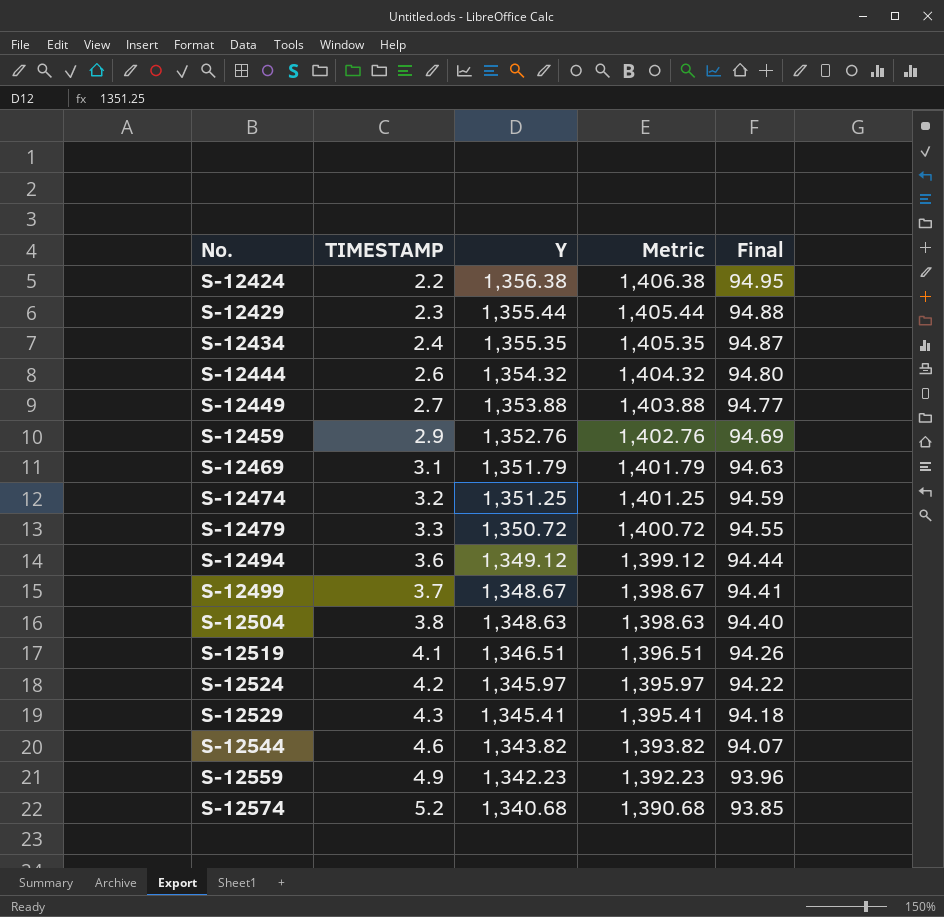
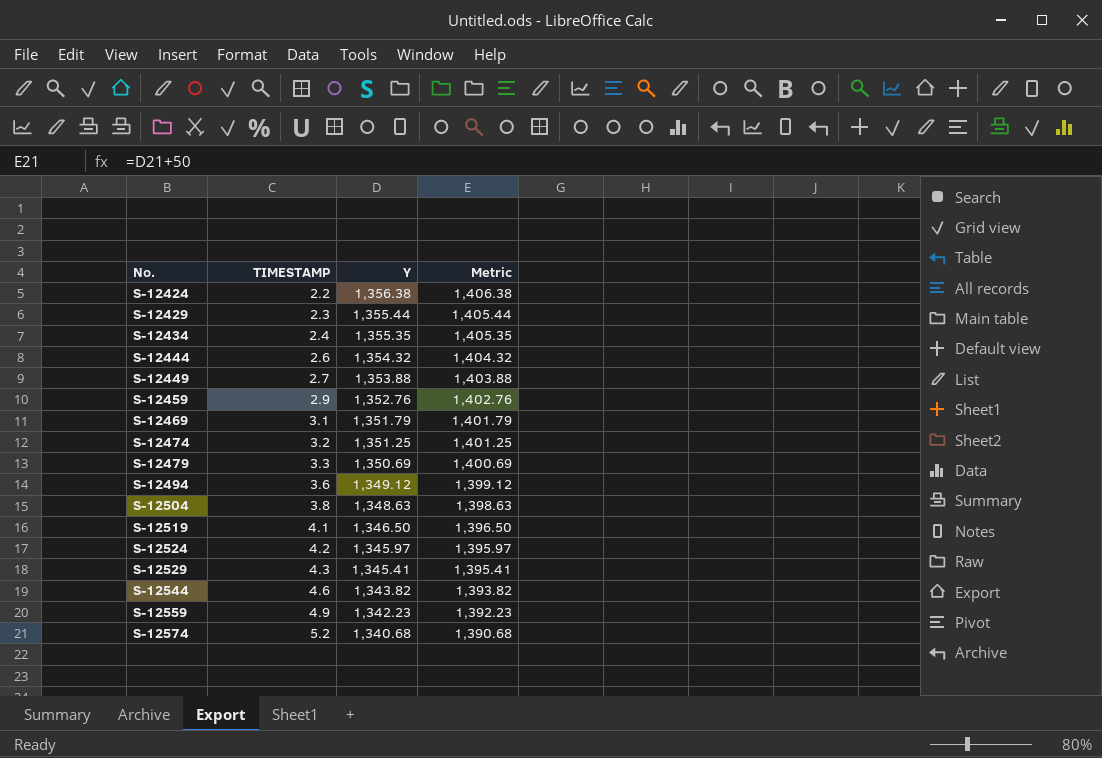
column Final | formula: [Y] * 0.07 -> none
row S-12499: 3.7 | 1,348.67 | 1,398.67 | 94.41 -> none
S-12479 | Y: 1,350.72 -> 1,350.69
S-12479 | Metric: 1,400.72 -> 1,400.69
S-12519 | Y: 1,346.51 -> 1,346.50
S-12519 | Metric: 1,396.51 -> 1,396.50

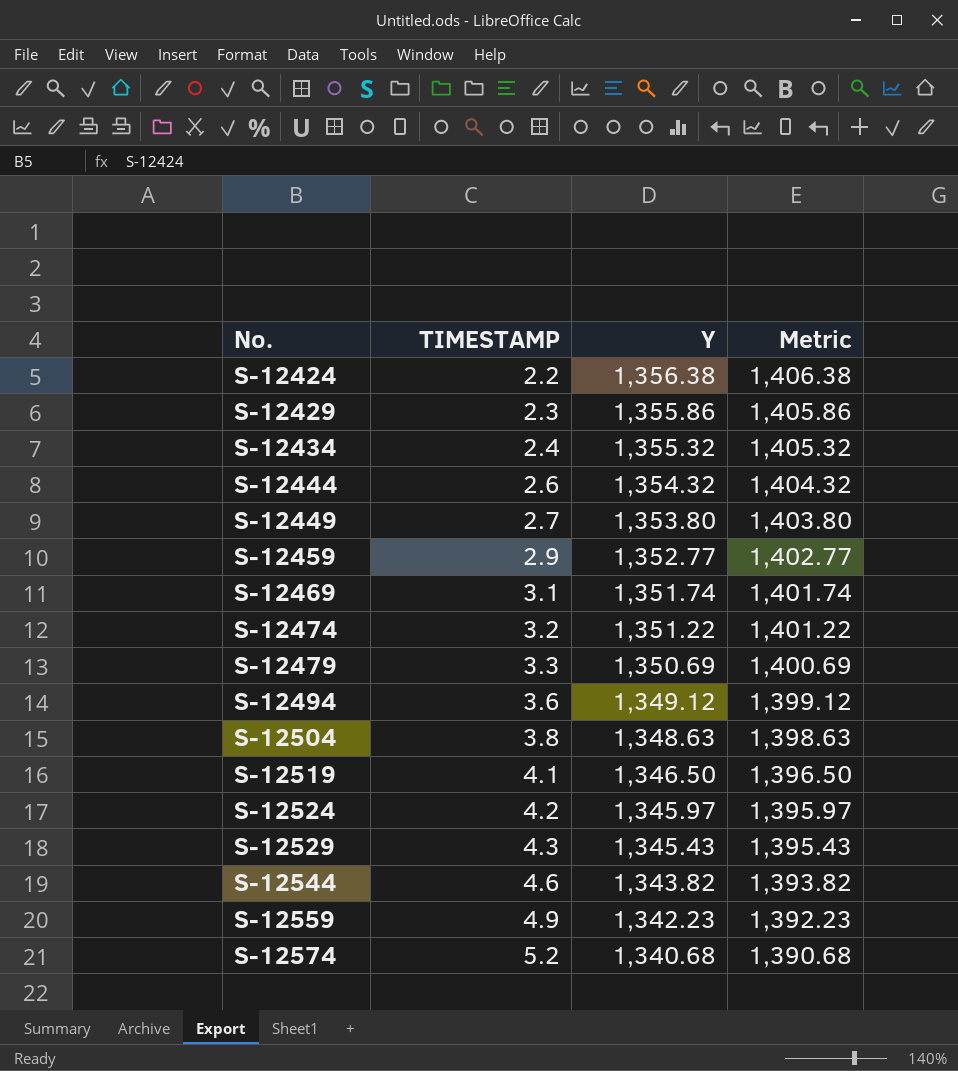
S-12429 | Y: 1,355.44 -> 1,355.86
S-12429 | Metric: 1,405.44 -> 1,405.86
S-12434 | Y: 1,355.35 -> 1,355.32
S-12434 | Metric: 1,405.35 -> 1,405.32
S-12449 | Y: 1,353.88 -> 1,353.80
S-12449 | Metric: 1,403.88 -> 1,403.80
S-12459 | Y: 1,352.76 -> 1,352.77
S-12459 | Metric: 1,402.76 -> 1,402.77
S-12469 | Y: 1,351.79 -> 1,351.74
S-12469 | Metric: 1,401.79 -> 1,401.74
S-12474 | Y: 1,351.25 -> 1,351.22
S-12474 | Metric: 1,401.25 -> 1,401.22
S-12529 | Y: 1,345.41 -> 1,345.43
S-12529 | Metric: 1,395.41 -> 1,395.43

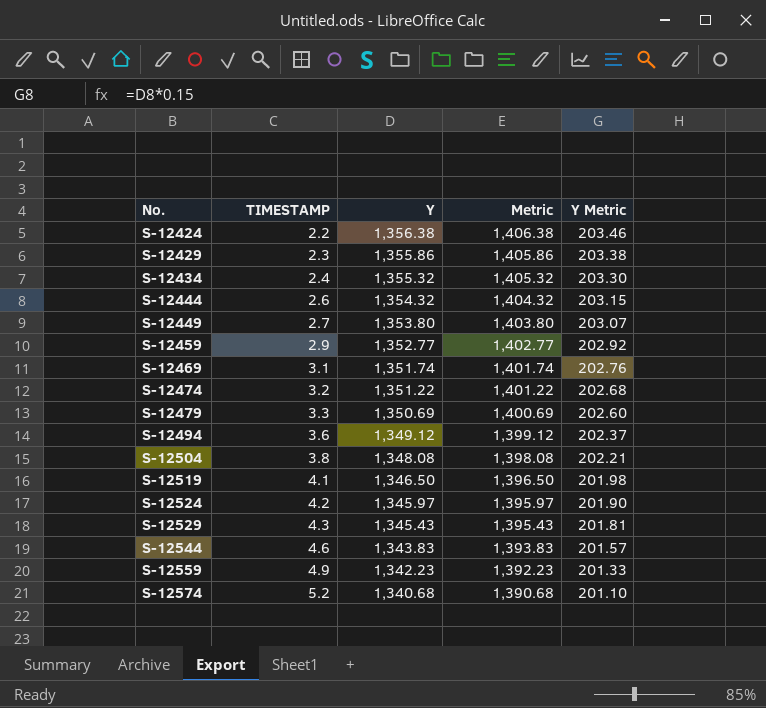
column Y Metric | formula: none -> [Y] * 0.15
S-12504 | Y: 1,348.63 -> 1,348.08
S-12504 | Metric: 1,398.63 -> 1,398.08
S-12544 | Y: 1,343.82 -> 1,343.83
S-12544 | Metric: 1,393.82 -> 1,393.83

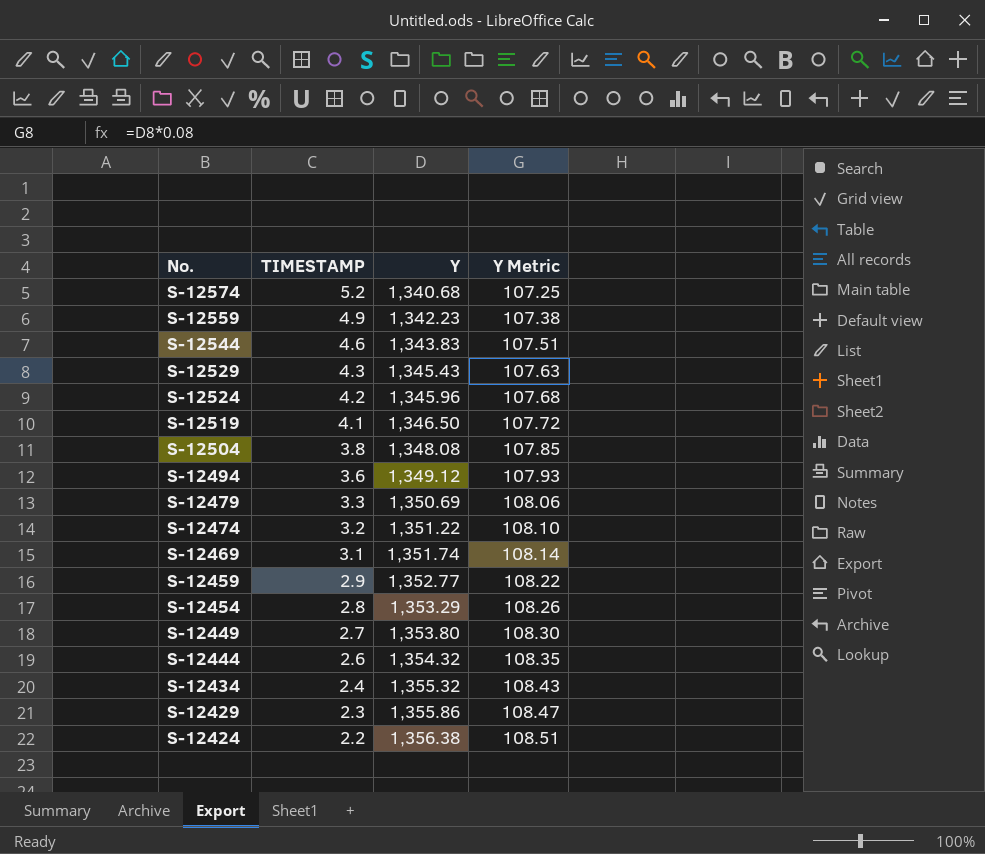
row order: No. ascending -> No. descending
column Metric | formula: [Y] + 50 -> none
column Y Metric | formula: [Y] * 0.15 -> [Y] * 0.08
S-12524 | Y: 1,345.97 -> 1,345.96
row S-12454: none -> 2.8 | 1,353.29 | 108.26

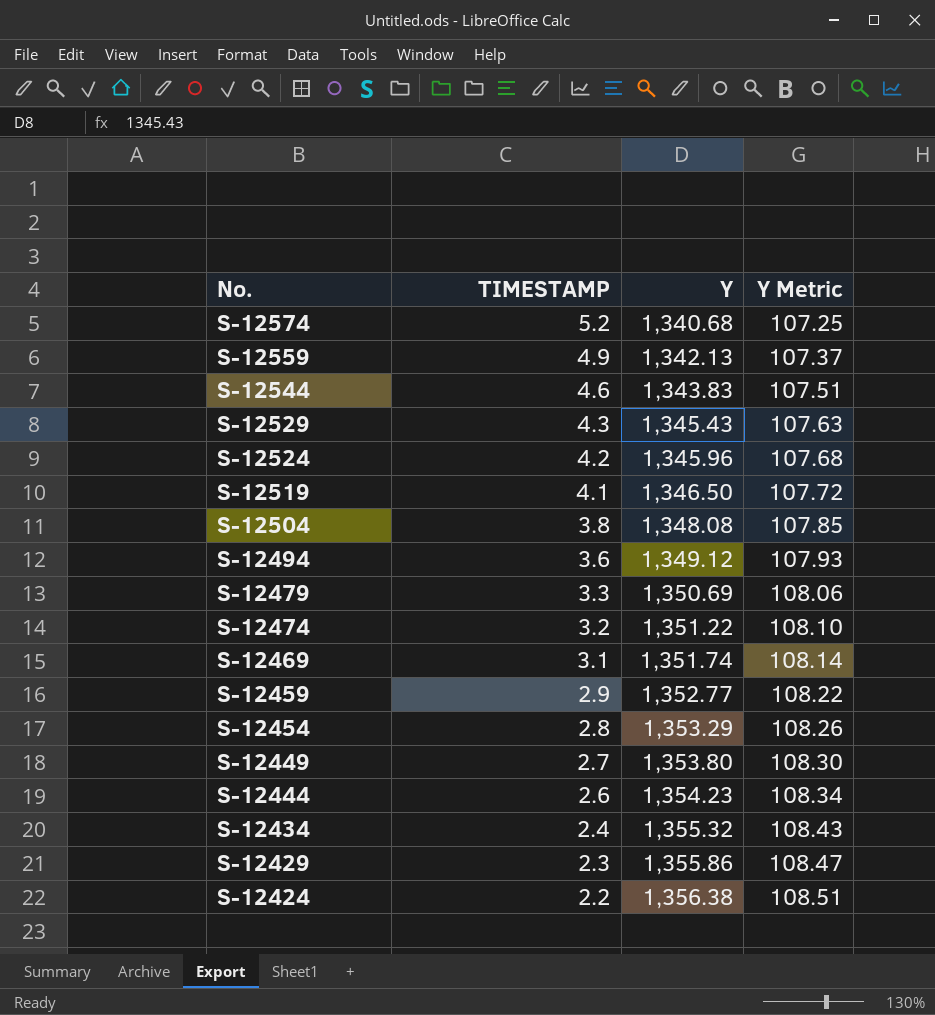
S-12559 | Y: 1,342.23 -> 1,342.13
S-12559 | Y Metric: 107.38 -> 107.37
S-12444 | Y: 1,354.32 -> 1,354.23
S-12444 | Y Metric: 108.35 -> 108.34

